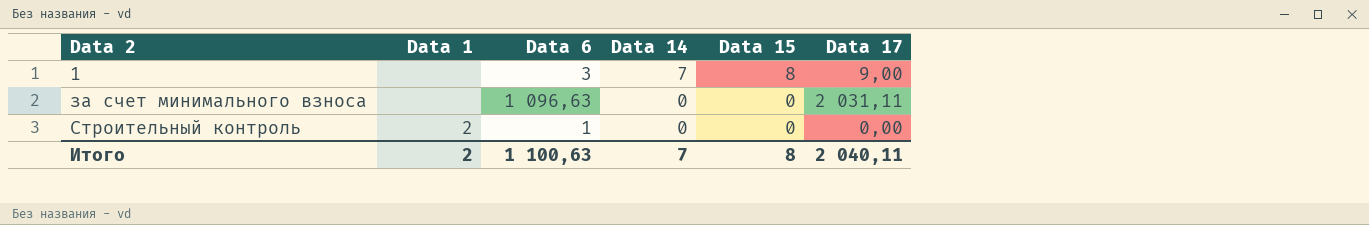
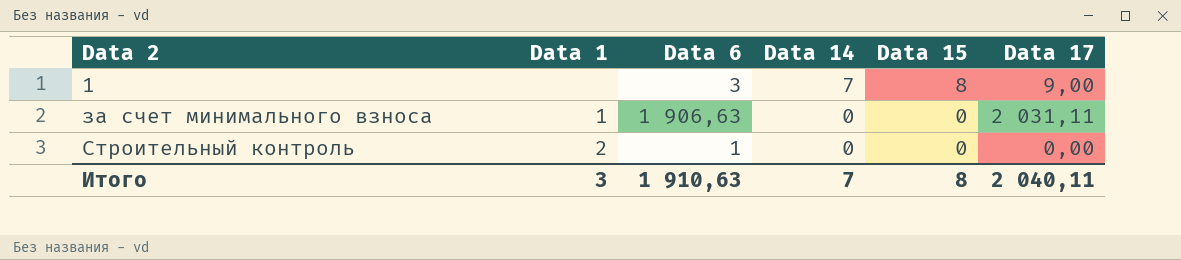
за счет минимального взноса | Data 1: none -> 1
за счет минимального взноса | Data 6: 1 096,63 -> 1 906,63
Итого | Data 1: 2 -> 3
Итого | Data 6: 1 100,63 -> 1 910,63

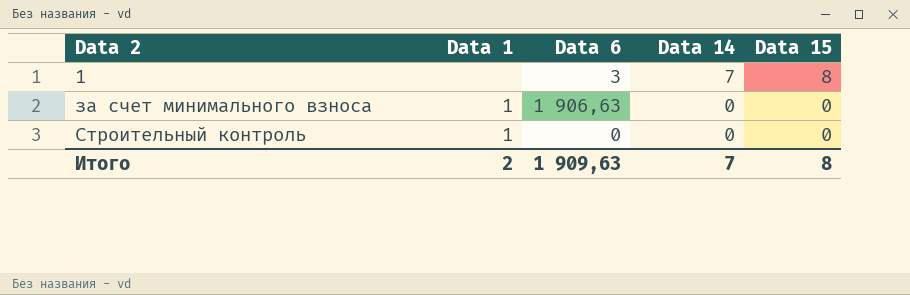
column Data 17 | position: 6 -> none
Строительный контроль | Data 1: 2 -> 1
Строительный контроль | Data 6: 1 -> 0
Итого | Data 1: 3 -> 2
Итого | Data 6: 1 910,63 -> 1 909,63

